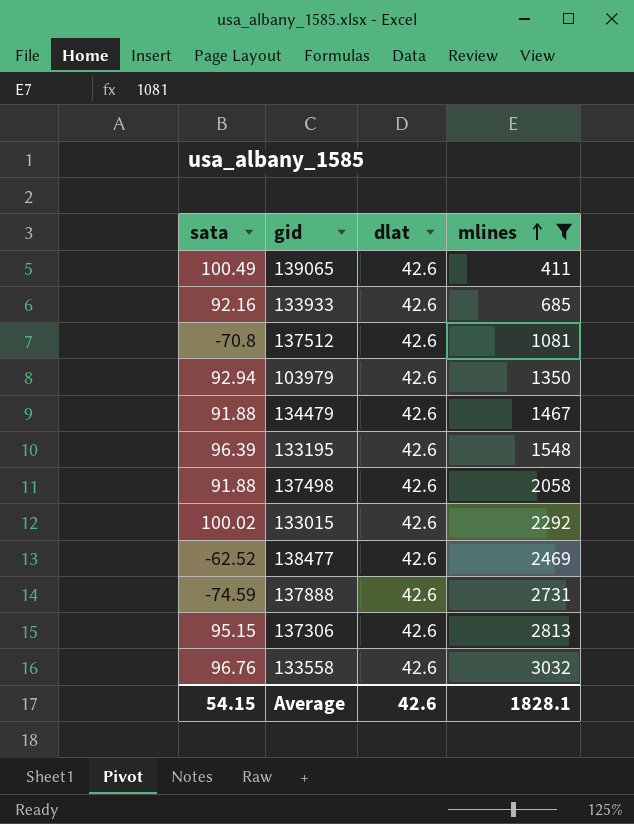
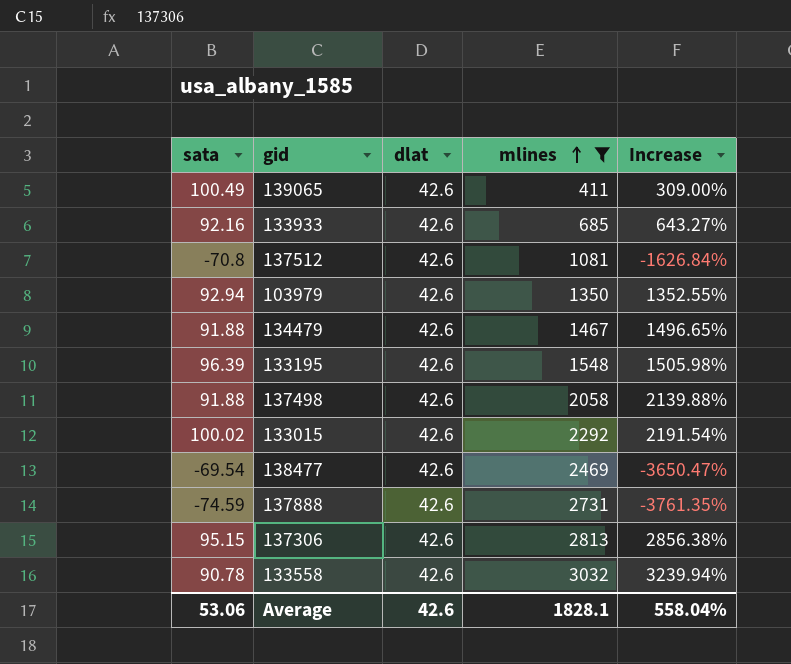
column Increase | formula: none -> ([mlines] - [sata]) / [sata]
138477 | sata: -62.52 -> -69.54
133558 | sata: 96.76 -> 90.78
Average | sata: 54.15 -> 53.06

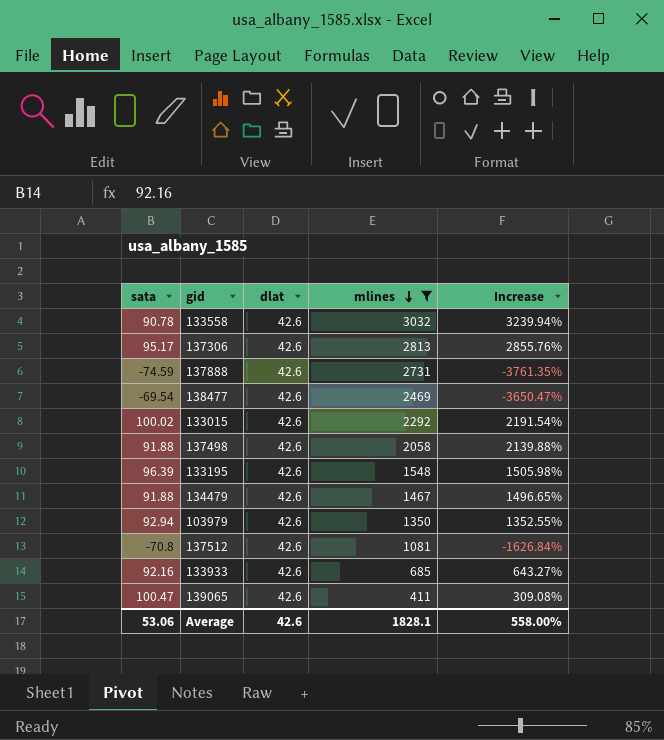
row order: mlines ascending -> mlines descending
137306 | sata: 95.15 -> 95.17
137306 | Increase: 2856.38% -> 2855.76%
139065 | sata: 100.49 -> 100.47
139065 | Increase: 309.00% -> 309.08%
Average | Increase: 558.04% -> 558.00%

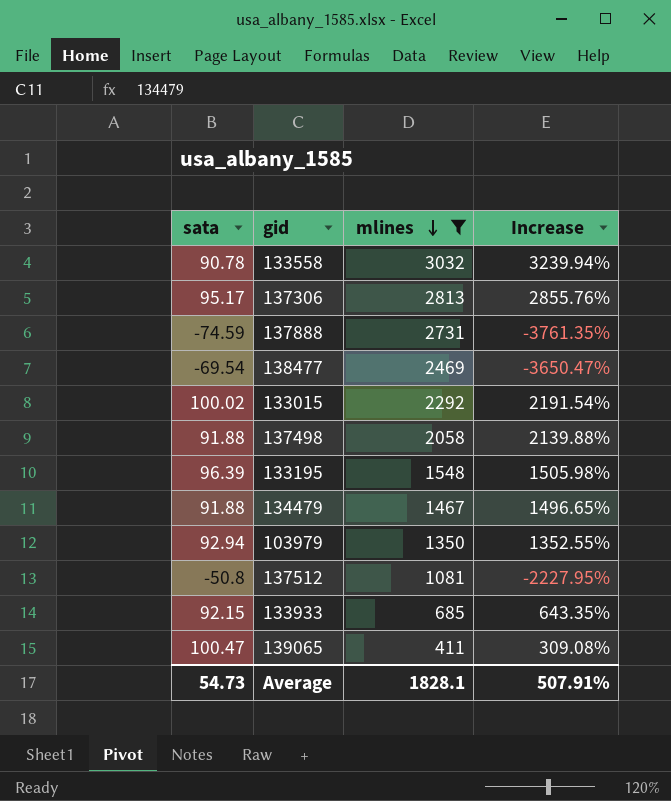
column dlat | position: 3 -> none
137512 | sata: -70.8 -> -50.8
137512 | Increase: -1626.84% -> -2227.95%
133933 | sata: 92.16 -> 92.15
133933 | Increase: 643.27% -> 643.35%
Average | sata: 53.06 -> 54.73
Average | Increase: 558.00% -> 507.91%

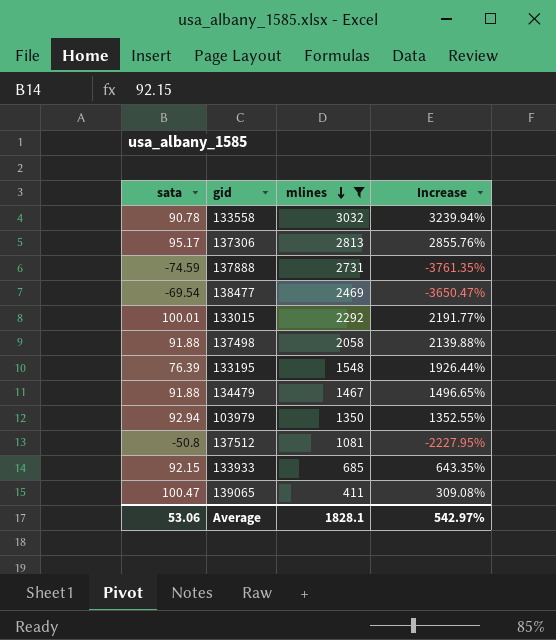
133015 | sata: 100.02 -> 100.01
133015 | Increase: 2191.54% -> 2191.77%
133195 | sata: 96.39 -> 76.39
133195 | Increase: 1505.98% -> 1926.44%
Average | sata: 54.73 -> 53.06
Average | Increase: 507.91% -> 542.97%

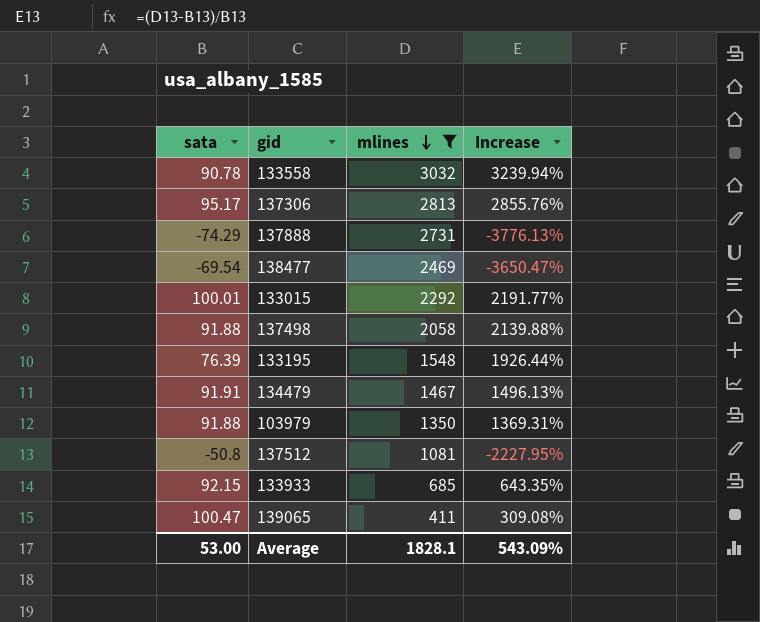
137888 | sata: -74.59 -> -74.29
137888 | Increase: -3761.35% -> -3776.13%
134479 | sata: 91.88 -> 91.91
134479 | Increase: 1496.65% -> 1496.13%
103979 | sata: 92.94 -> 91.88
103979 | Increase: 1352.55% -> 1369.31%
Average | sata: 53.06 -> 53.00
Average | Increase: 542.97% -> 543.09%

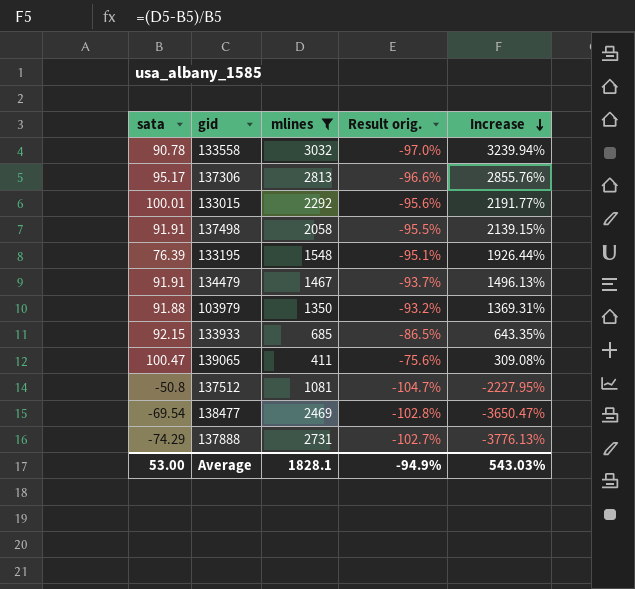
row order: mlines descending -> Increase descending
column Result orig. | formula: none -> ([sata] - [mlines]) / [mlines]
137498 | sata: 91.88 -> 91.91
137498 | Increase: 2139.88% -> 2139.15%
Average | Increase: 543.09% -> 543.03%

